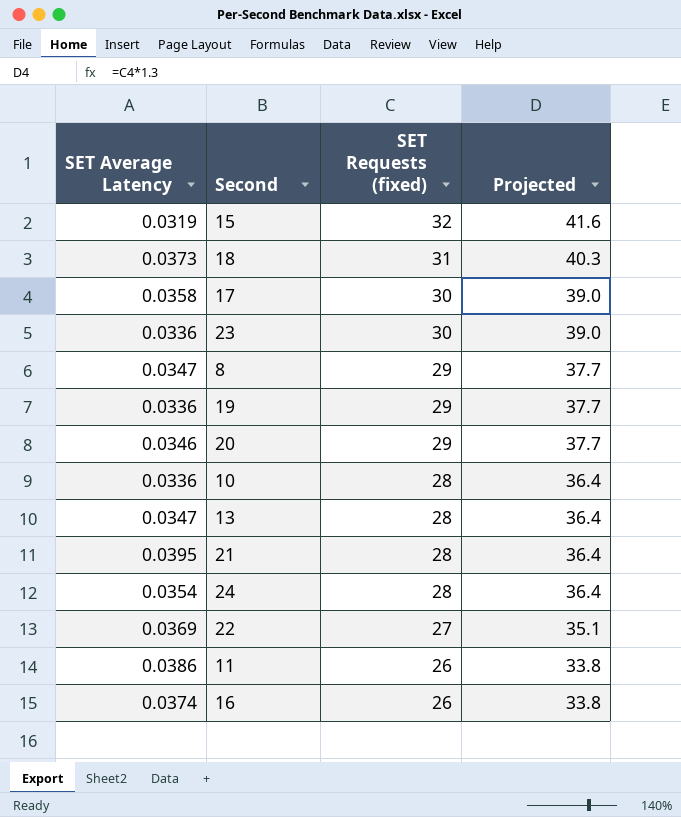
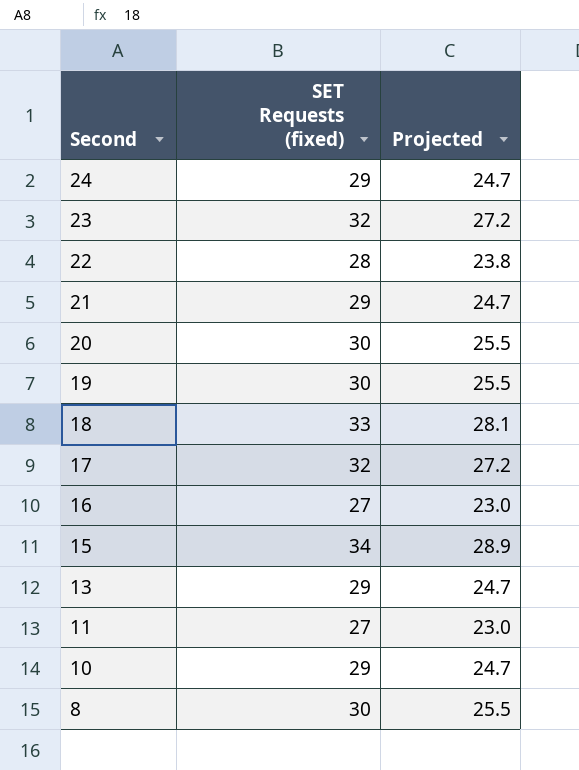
row order: SET Requests (fixed) descending -> Second descending
column SET Average Latency | position: 1 -> none
column Projected | formula: [SET Requests (fixed)] * 1.3 -> [SET Requests (fixed)] * 0.85
24 | SET Requests (fixed): 28 -> 29
23 | SET Requests (fixed): 30 -> 32
22 | SET Requests (fixed): 27 -> 28
21 | SET Requests (fixed): 28 -> 29
20 | SET Requests (fixed): 29 -> 30
19 | SET Requests (fixed): 29 -> 30
18 | SET Requests (fixed): 31 -> 33
17 | SET Requests (fixed): 30 -> 32
16 | SET Requests (fixed): 26 -> 27
15 | SET Requests (fixed): 32 -> 34
13 | SET Requests (fixed): 28 -> 29
11 | SET Requests (fixed): 26 -> 27
10 | SET Requests (fixed): 28 -> 29
8 | SET Requests (fixed): 29 -> 30

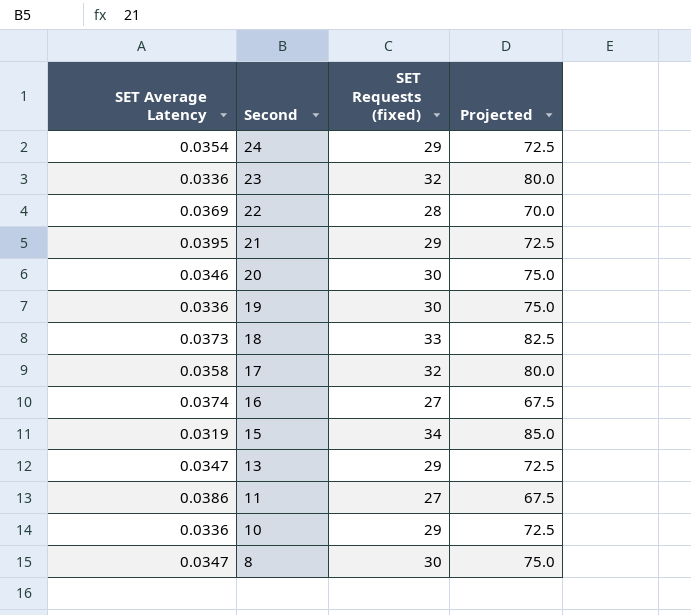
column SET Average Latency | position: none -> 1
column Projected | formula: [SET Requests (fixed)] * 0.85 -> [SET Requests (fixed)] * 2.5

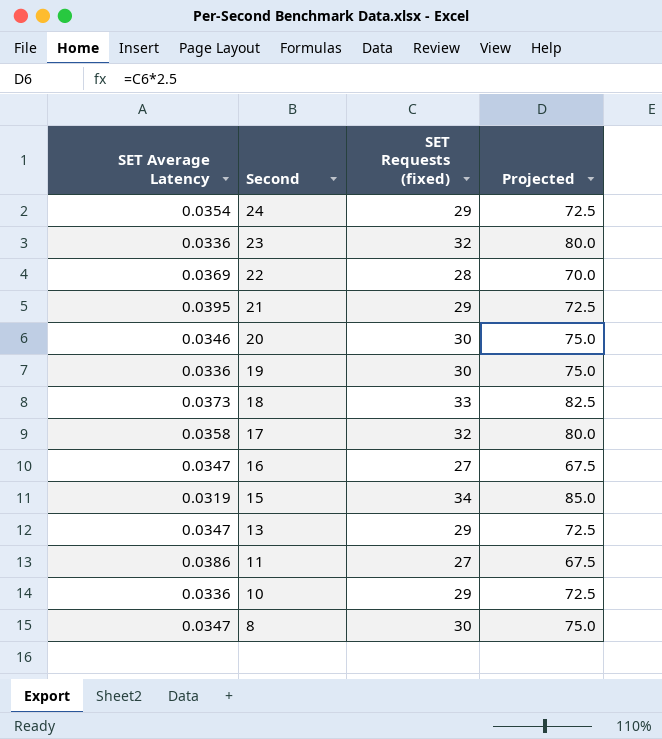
16 | SET Average Latency: 0.0374 -> 0.0347

